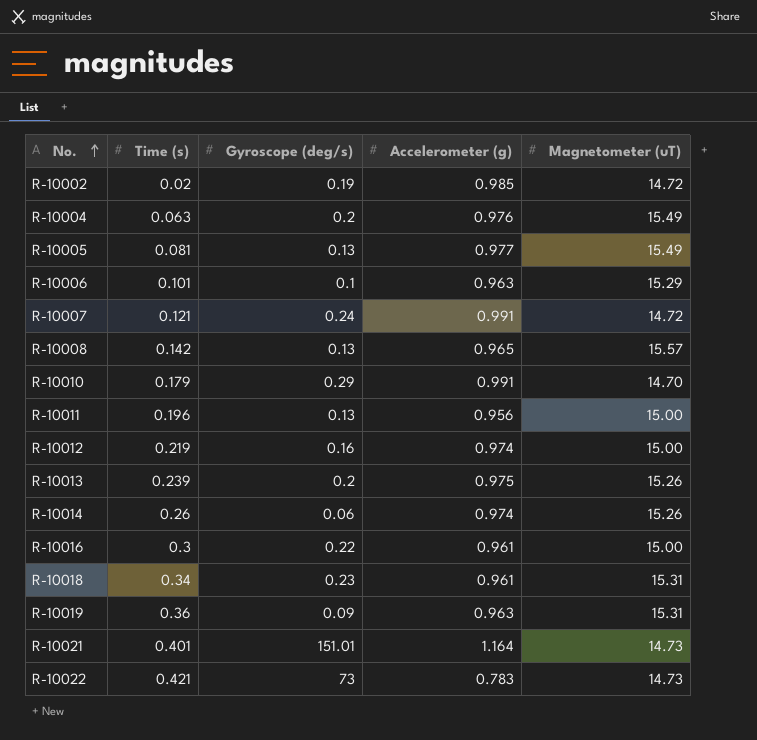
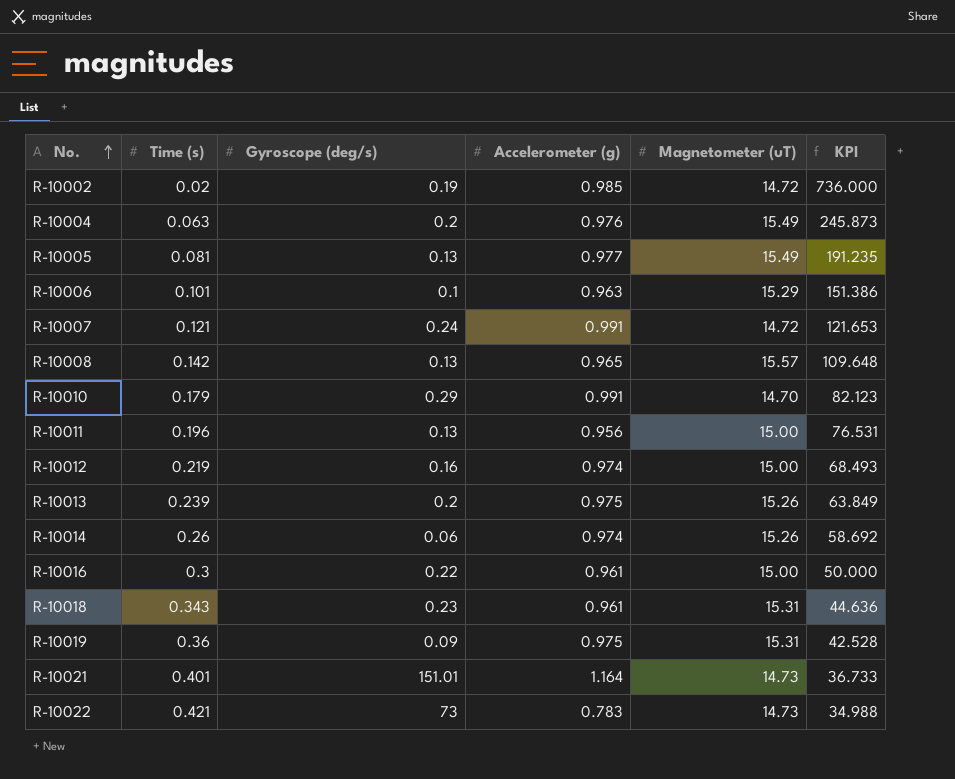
column KPI | formula: none -> [Magnetometer (uT)] / [Time (s)]
R-10018 | Time (s): 0.34 -> 0.343
R-10019 | Accelerometer (g): 0.963 -> 0.975

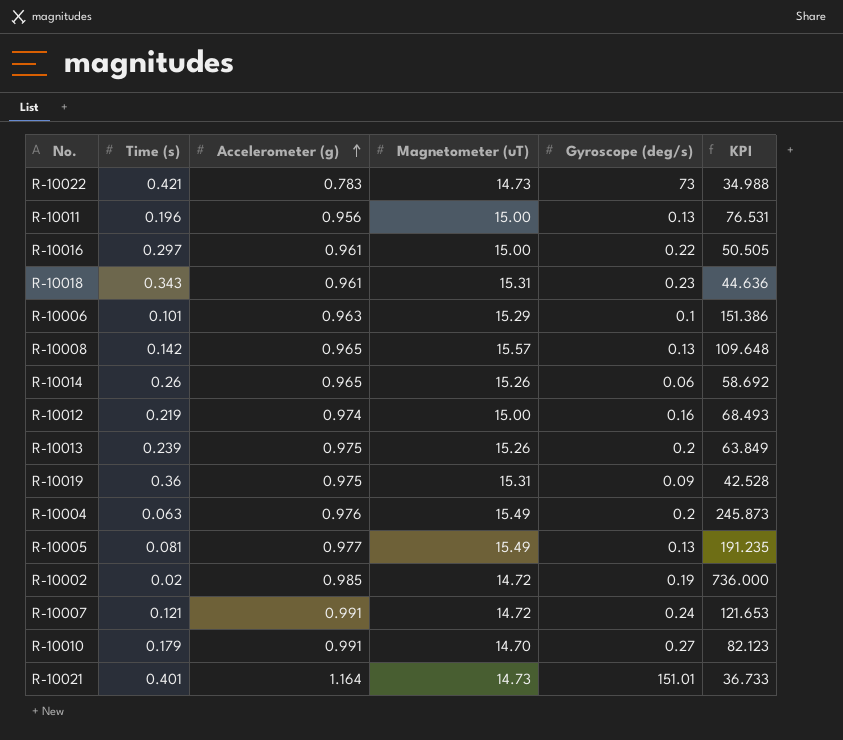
row order: No. ascending -> Accelerometer (g) ascending
column Gyroscope (deg/s) | position: 3 -> 5
R-10016 | Time (s): 0.3 -> 0.297
R-10016 | KPI: 50.000 -> 50.505
R-10014 | Accelerometer (g): 0.974 -> 0.965
R-10010 | Gyroscope (deg/s): 0.29 -> 0.27

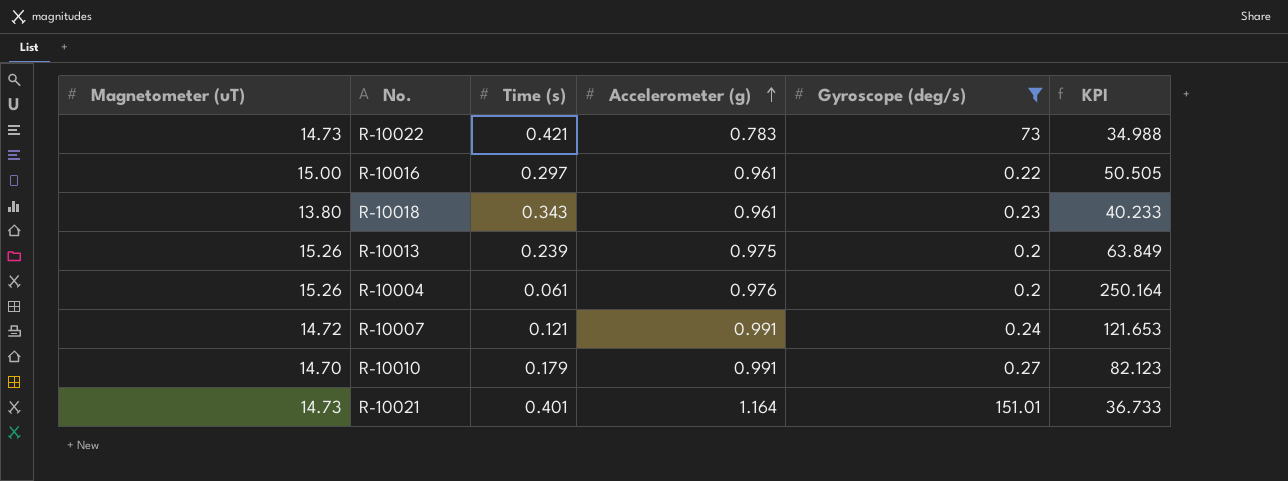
filter: none -> Gyroscope (deg/s) >= 0.2
column Magnetometer (uT) | position: 4 -> 1
R-10018 | Magnetometer (uT): 15.31 -> 13.80
R-10018 | KPI: 44.636 -> 40.233
R-10004 | Magnetometer (uT): 15.49 -> 15.26
R-10004 | Time (s): 0.063 -> 0.061
R-10004 | KPI: 245.873 -> 250.164

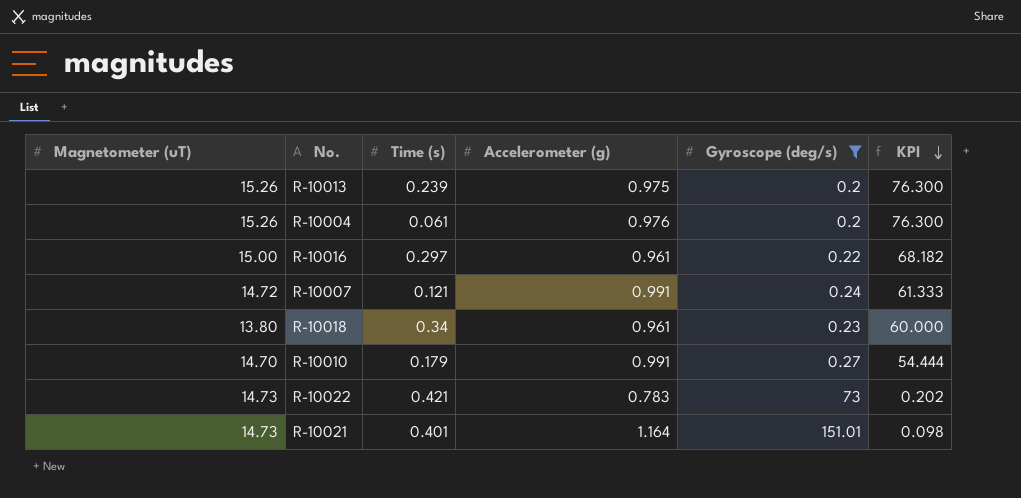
row order: Accelerometer (g) ascending -> KPI descending
column KPI | formula: [Magnetometer (uT)] / [Time (s)] -> [Magnetometer (uT)] / [Gyroscope (deg/s)]
R-10018 | Time (s): 0.343 -> 0.34

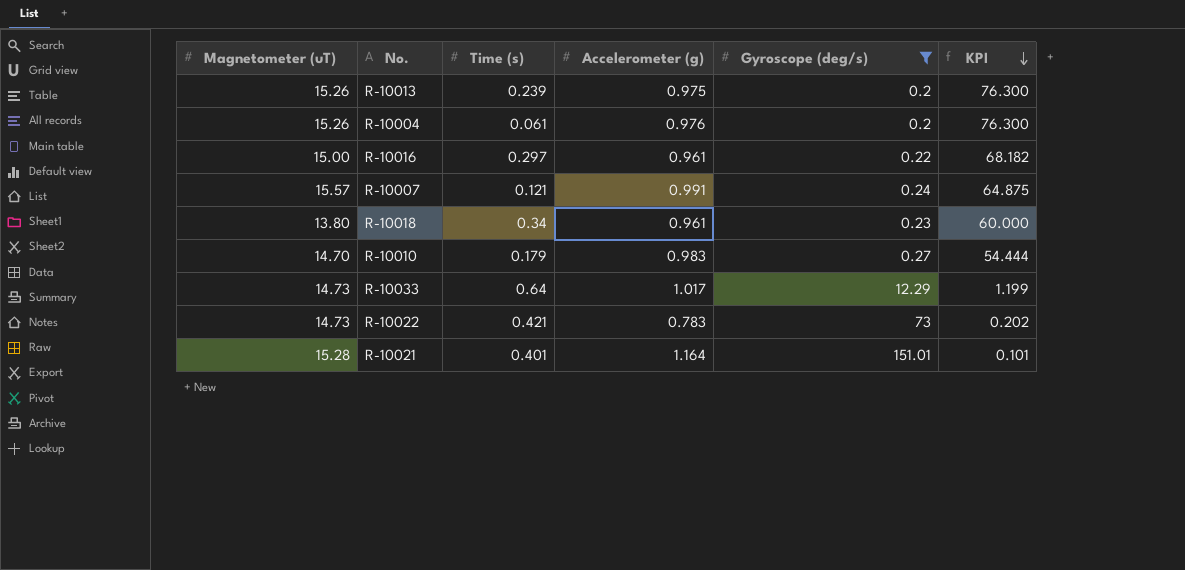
R-10007 | Magnetometer (uT): 14.72 -> 15.57
R-10007 | KPI: 61.333 -> 64.875
R-10010 | Accelerometer (g): 0.991 -> 0.983
row R-10033: none -> 14.73 | 0.64 | 1.017 | 12.29 | 1.199
R-10021 | Magnetometer (uT): 14.73 -> 15.28
R-10021 | KPI: 0.098 -> 0.101

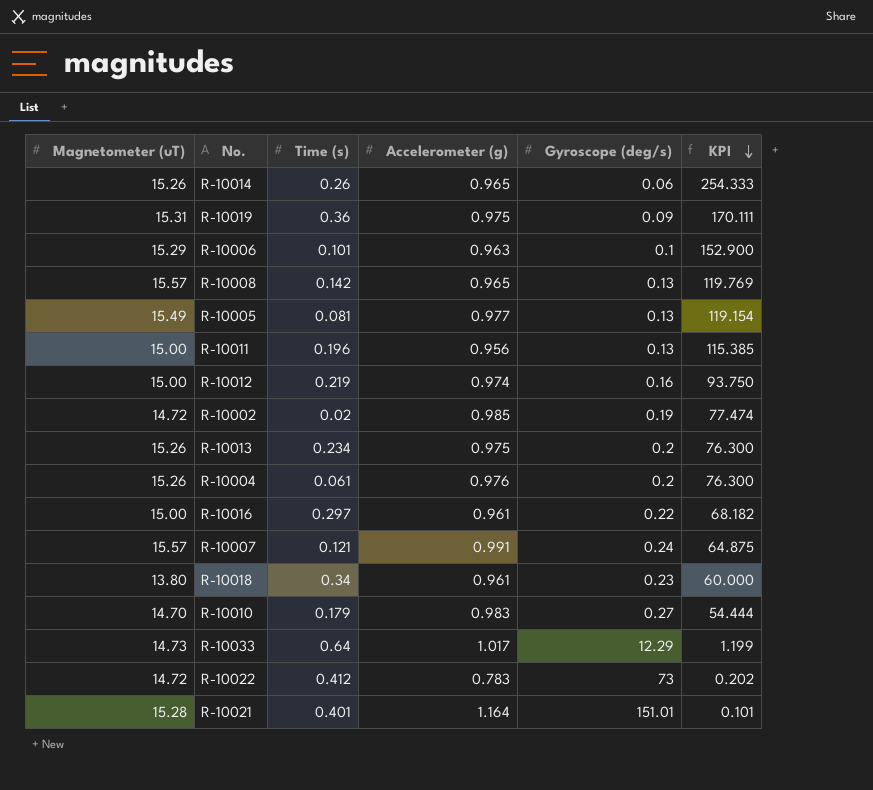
filter: Gyroscope (deg/s) >= 0.2 -> none
R-10013 | Time (s): 0.239 -> 0.234
R-10022 | Magnetometer (uT): 14.73 -> 14.72
R-10022 | Time (s): 0.421 -> 0.412

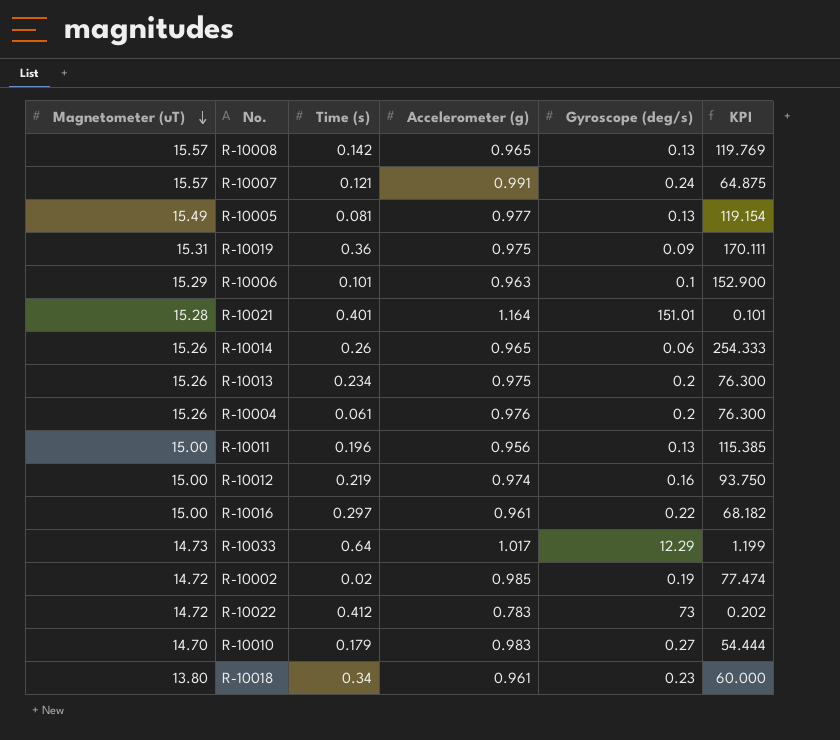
row order: KPI descending -> Magnetometer (uT) descending

